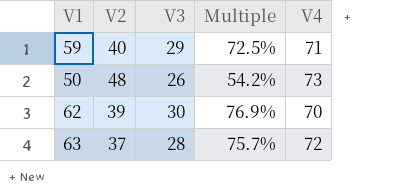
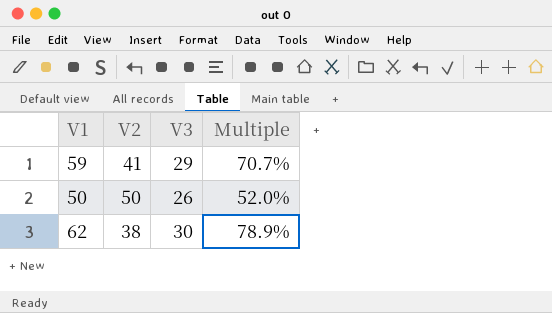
column V4 | position: 5 -> none
row 63: 37 | 28 | 75.7% | 72 -> none
59 | V2: 40 -> 41
59 | Multiple: 72.5% -> 70.7%
50 | V2: 48 -> 50
50 | Multiple: 54.2% -> 52.0%
62 | V2: 39 -> 38
62 | Multiple: 76.9% -> 78.9%

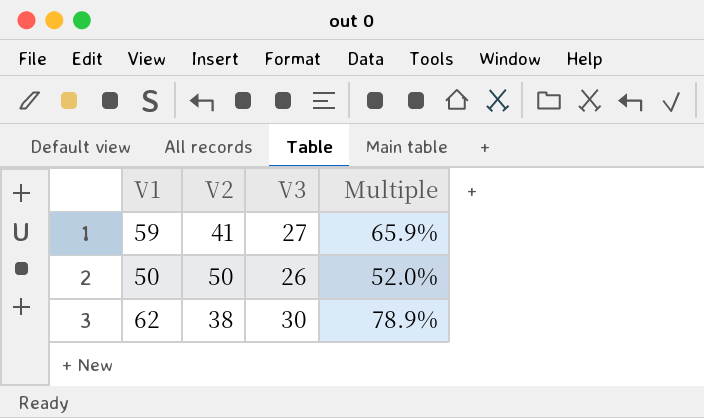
59 | V3: 29 -> 27
59 | Multiple: 70.7% -> 65.9%

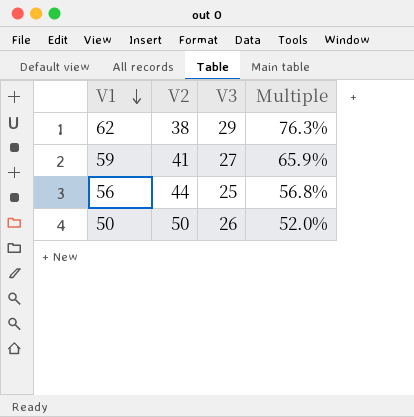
row order: none -> V1 descending
62 | V3: 30 -> 29
62 | Multiple: 78.9% -> 76.3%
row 56: none -> 44 | 25 | 56.8%

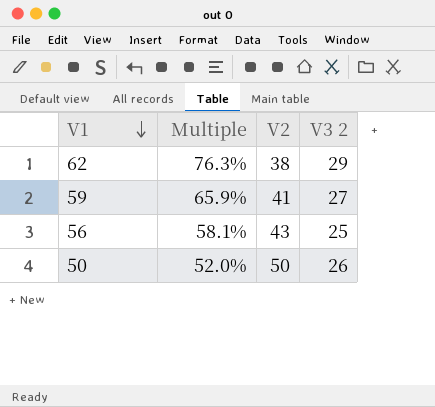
column Multiple | position: 4 -> 2
column name: V3 -> V3 2
56 | Multiple: 56.8% -> 58.1%
56 | V2: 44 -> 43

